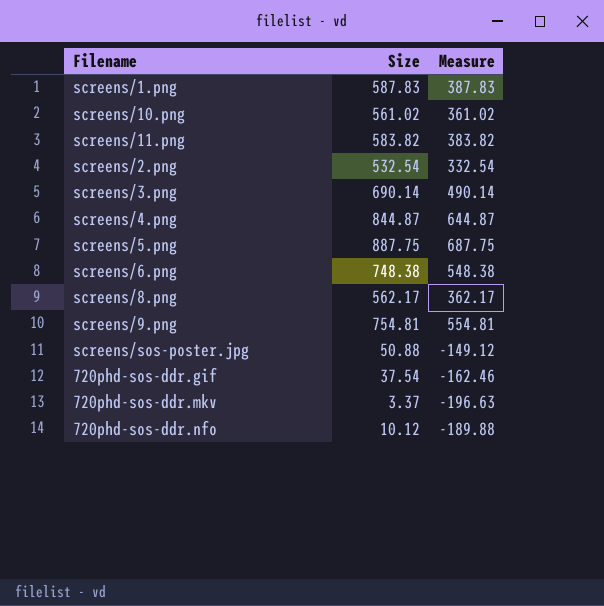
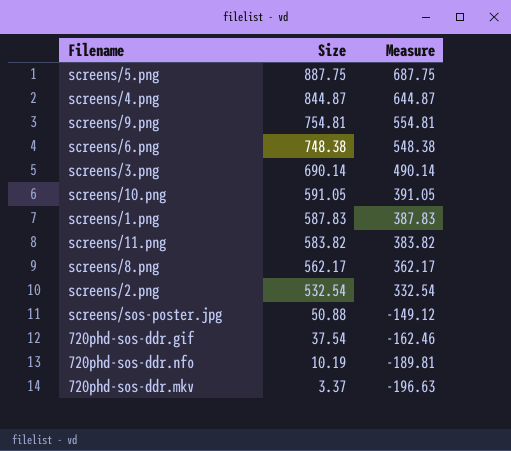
row order: none -> Size descending
screens/10.png | Size: 561.02 -> 591.05
screens/10.png | Measure: 361.02 -> 391.05
720phd-sos-ddr.nfo | Size: 10.12 -> 10.19
720phd-sos-ddr.nfo | Measure: -189.88 -> -189.81

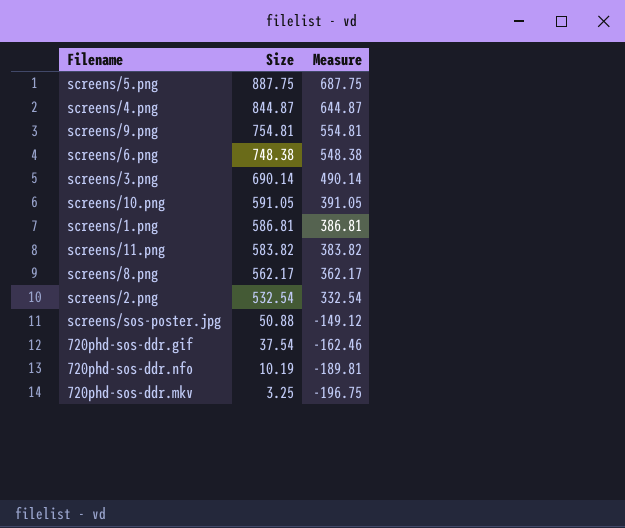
screens/1.png | Size: 587.83 -> 586.81
screens/1.png | Measure: 387.83 -> 386.81
720phd-sos-ddr.mkv | Size: 3.37 -> 3.25
720phd-sos-ddr.mkv | Measure: -196.63 -> -196.75

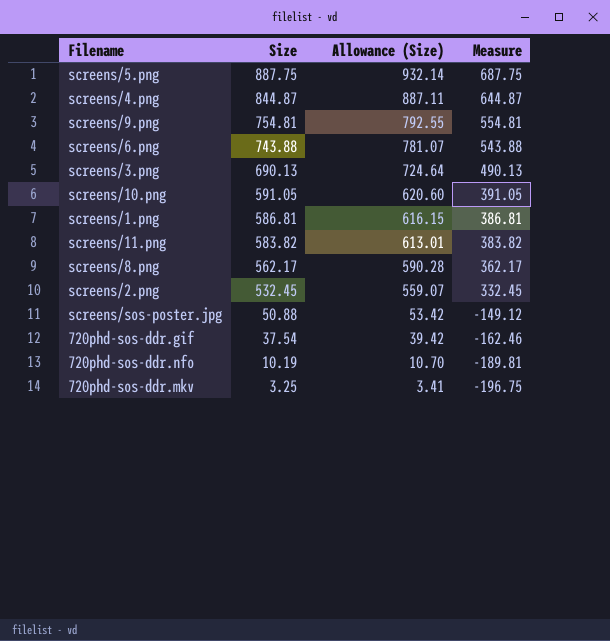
column Allowance (Size) | formula: none -> [Size] * 1.05
screens/6.png | Size: 748.38 -> 743.88
screens/6.png | Measure: 548.38 -> 543.88
screens/3.png | Size: 690.14 -> 690.13
screens/3.png | Measure: 490.14 -> 490.13
screens/2.png | Size: 532.54 -> 532.45
screens/2.png | Measure: 332.54 -> 332.45

